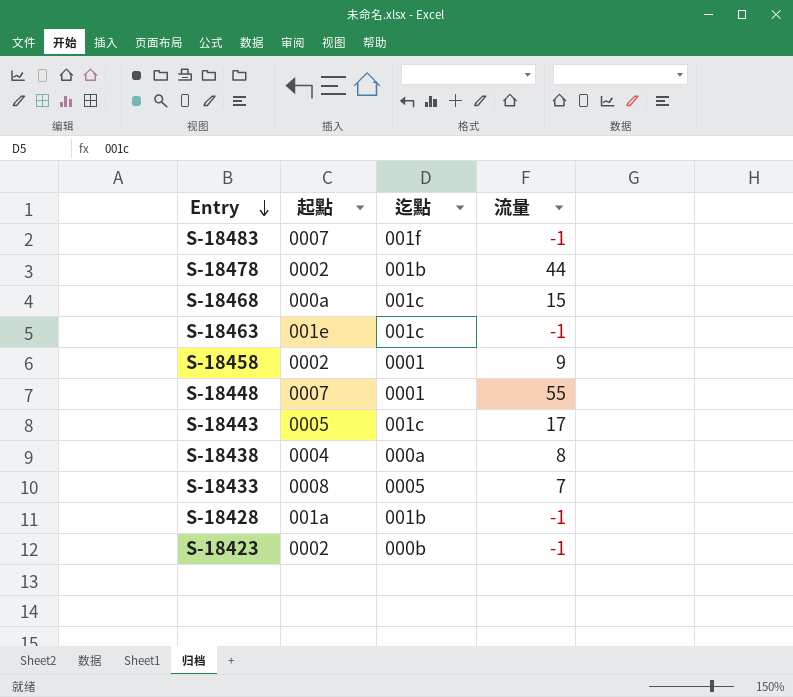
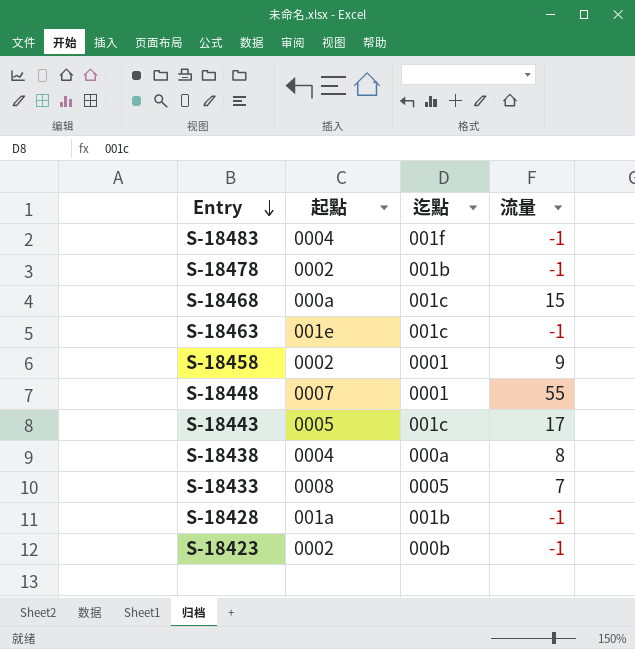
S-18483 | 起點: 0007 -> 0004
S-18478 | 流量: 44 -> -1

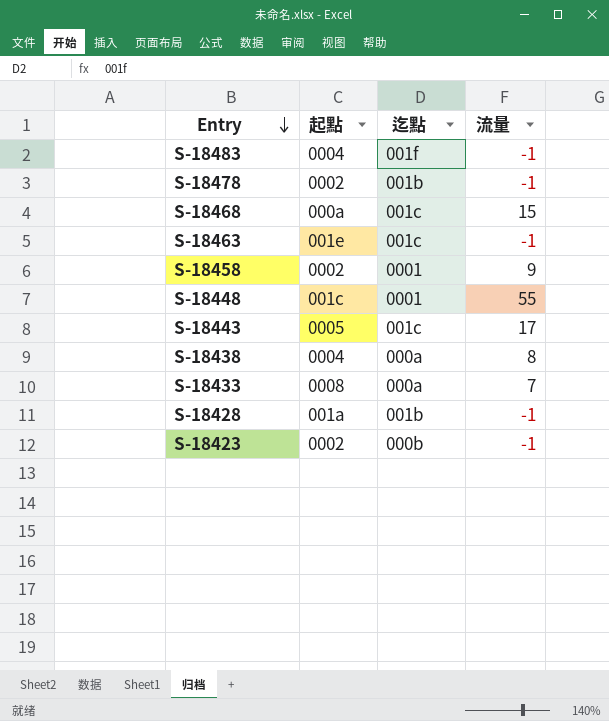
S-18448 | 起點: 0007 -> 001c
S-18433 | 迄點: 0005 -> 000a

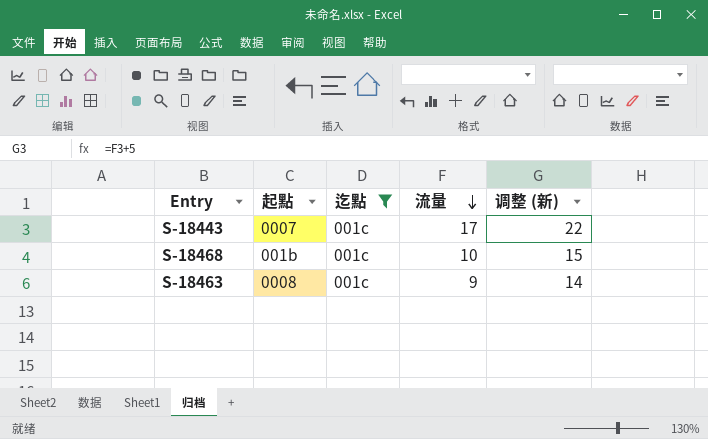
filter: none -> 迄點 = 001c
row order: Entry descending -> 流量 descending
column 调整 (新) | formula: none -> [流量] + 5
S-18443 | 起點: 0005 -> 0007
S-18468 | 起點: 000a -> 001b
S-18468 | 流量: 15 -> 10
S-18463 | 起點: 001e -> 0008
S-18463 | 流量: -1 -> 9

